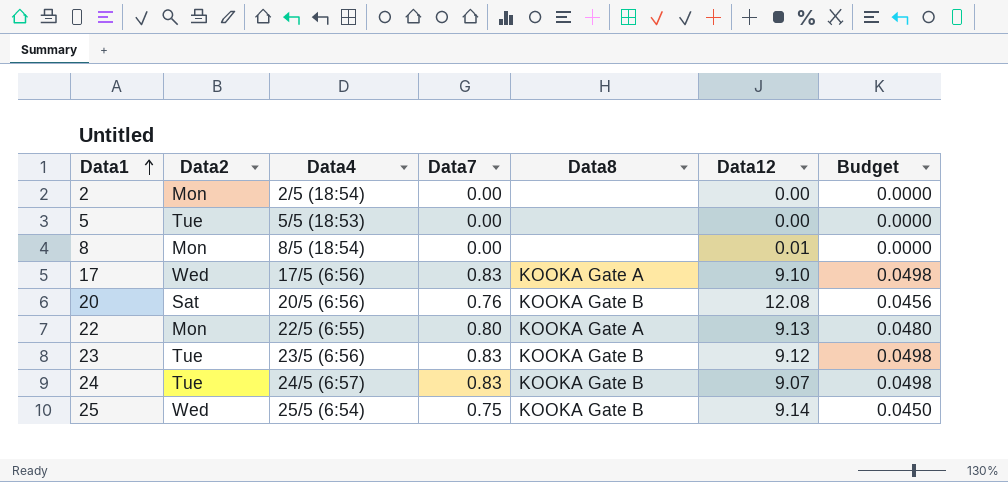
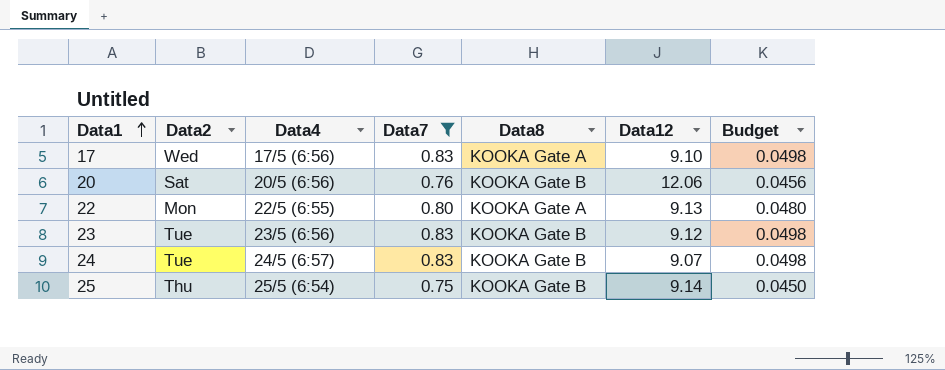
filter: none -> Data7 != 0.00
20 | Data12: 12.08 -> 12.06
25 | Data2: Wed -> Thu

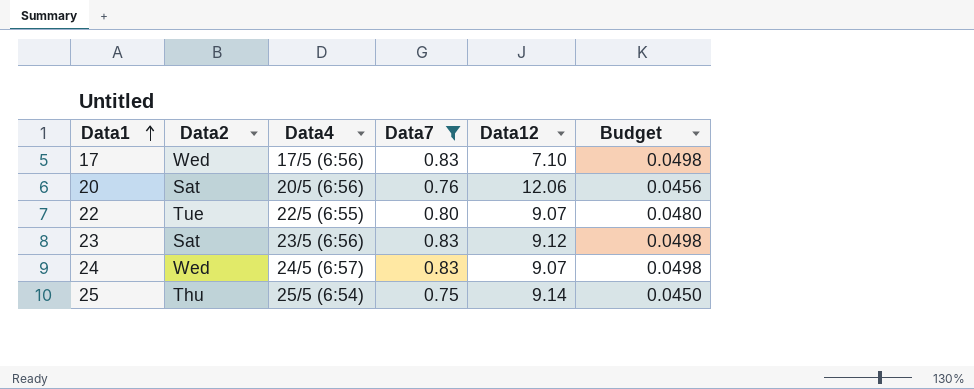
column Data8 | position: 5 -> none
17 | Data12: 9.10 -> 7.10
22 | Data2: Mon -> Tue
22 | Data12: 9.13 -> 9.07
23 | Data2: Tue -> Sat
24 | Data2: Tue -> Wed

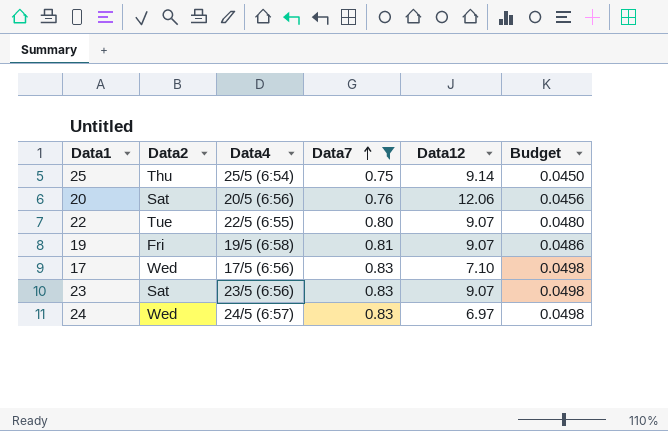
row order: Data1 ascending -> Data7 ascending
row 19: none -> Fri | 19/5 (6:58) | 0.81 | 9.07 | 0.0486
23 | Data12: 9.12 -> 9.07
24 | Data12: 9.07 -> 6.97

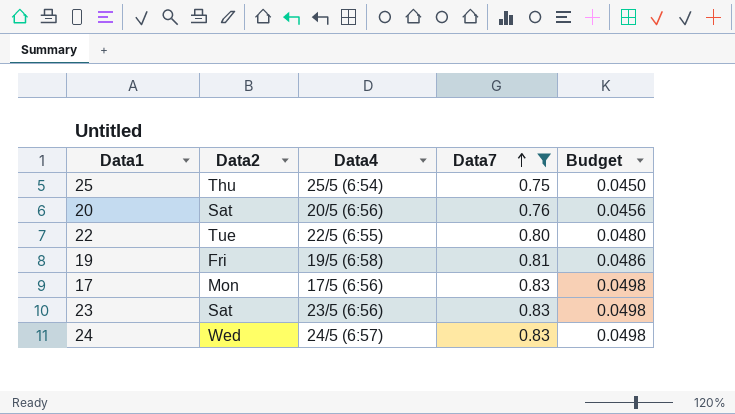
column Data12 | position: 5 -> none
17 | Data2: Wed -> Mon

